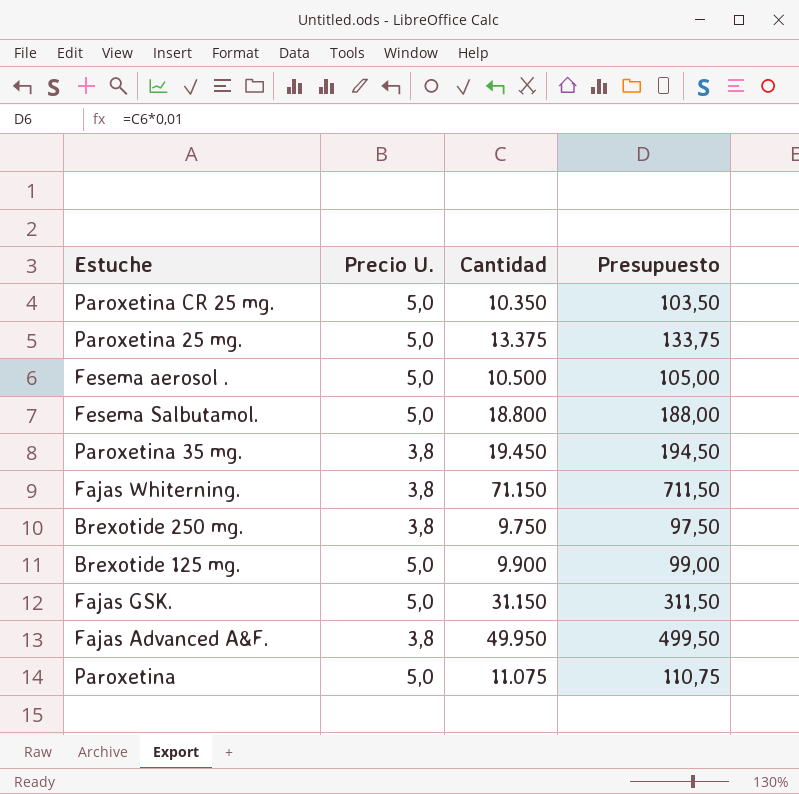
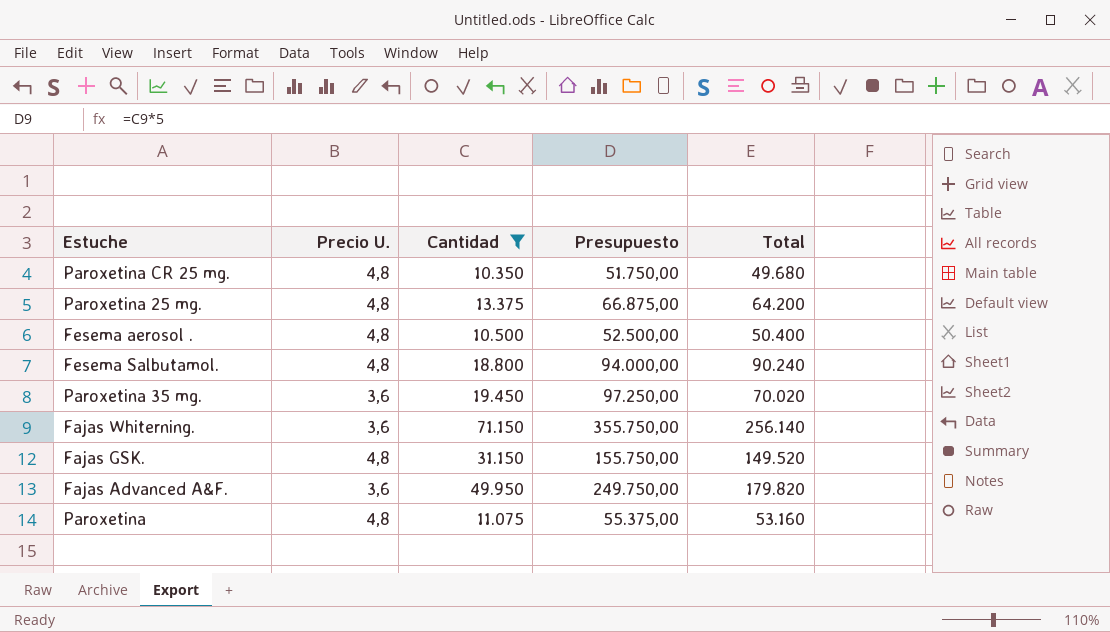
filter: none -> Cantidad >= 10.350
column Presupuesto | formula: [Cantidad] * 0,01 -> [Cantidad] * 5
column Total | formula: none -> [Precio U.] * [Cantidad]
Paroxetina CR 25 mg. | Precio U.: 5,0 -> 4,8
Paroxetina 25 mg. | Precio U.: 5,0 -> 4,8
Fesema aerosol . | Precio U.: 5,0 -> 4,8
Fesema Salbutamol. | Precio U.: 5,0 -> 4,8
Paroxetina 35 mg. | Precio U.: 3,8 -> 3,6
Fajas Whiterning. | Precio U.: 3,8 -> 3,6
Fajas GSK. | Precio U.: 5,0 -> 4,8
Fajas Advanced A&F. | Precio U.: 3,8 -> 3,6
Paroxetina | Precio U.: 5,0 -> 4,8

